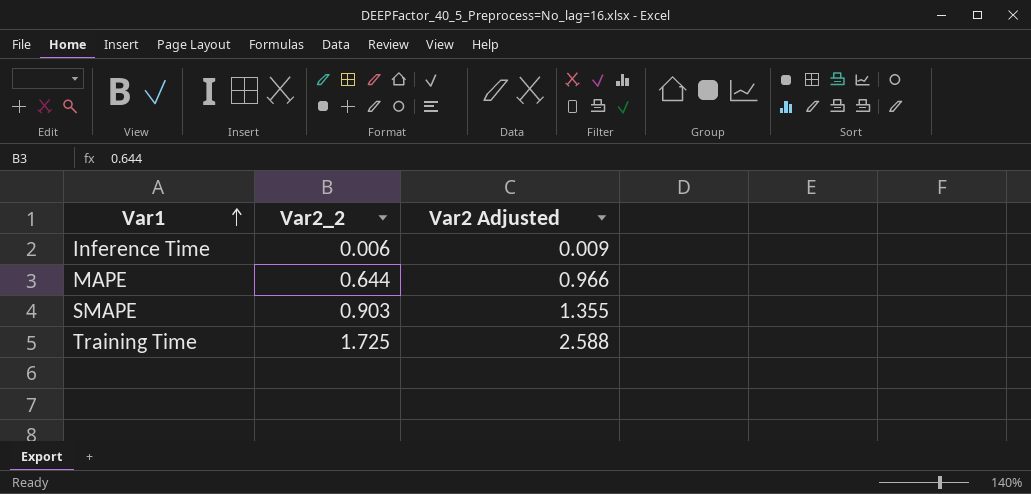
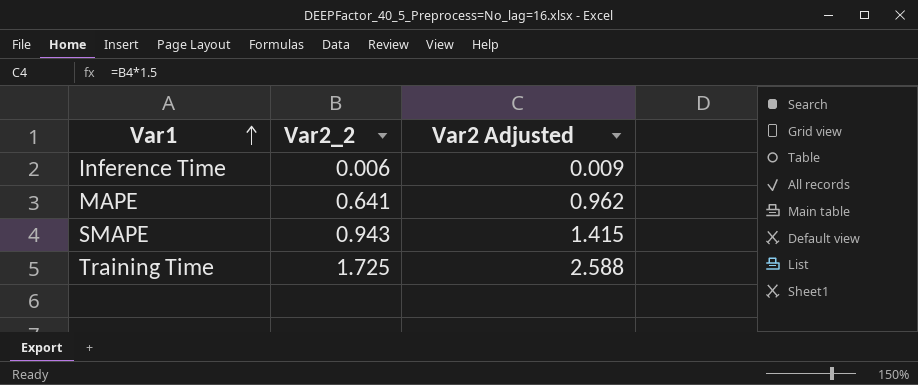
MAPE | Var2_2: 0.644 -> 0.641
MAPE | Var2 Adjusted: 0.966 -> 0.962
SMAPE | Var2_2: 0.903 -> 0.943
SMAPE | Var2 Adjusted: 1.355 -> 1.415

